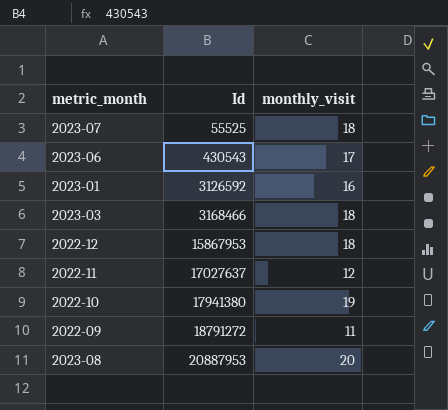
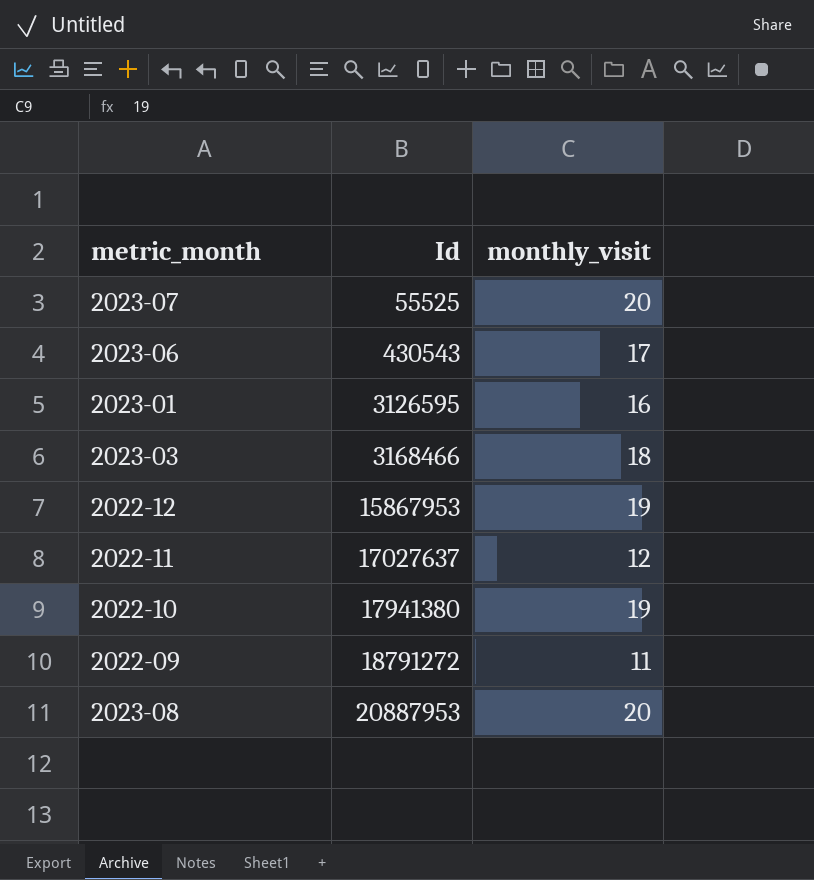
2023-07 | monthly_visit: 18 -> 20
2023-01 | Id: 3126592 -> 3126595
2022-12 | monthly_visit: 18 -> 19

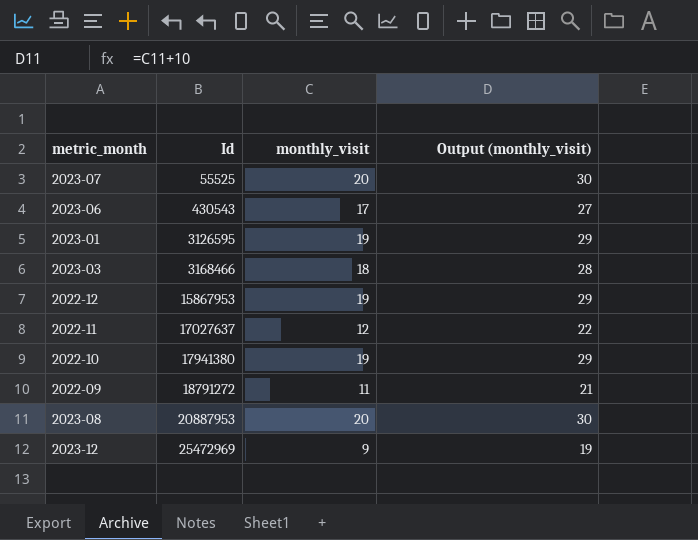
column Output (monthly_visit) | formula: none -> [monthly_visit] + 10
2023-01 | monthly_visit: 16 -> 19
row 2023-12: none -> 25472969 | 9 | 19

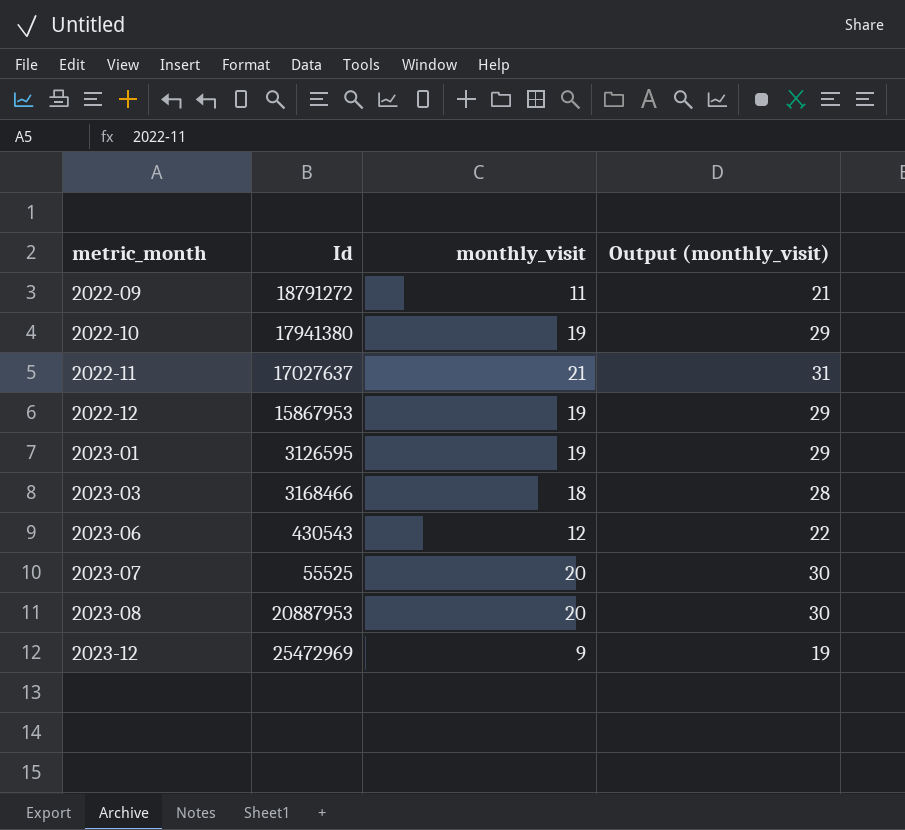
row order: Id ascending -> metric_month ascending
2022-11 | monthly_visit: 12 -> 21
2022-11 | Output (monthly_visit): 22 -> 31
2023-06 | monthly_visit: 17 -> 12
2023-06 | Output (monthly_visit): 27 -> 22

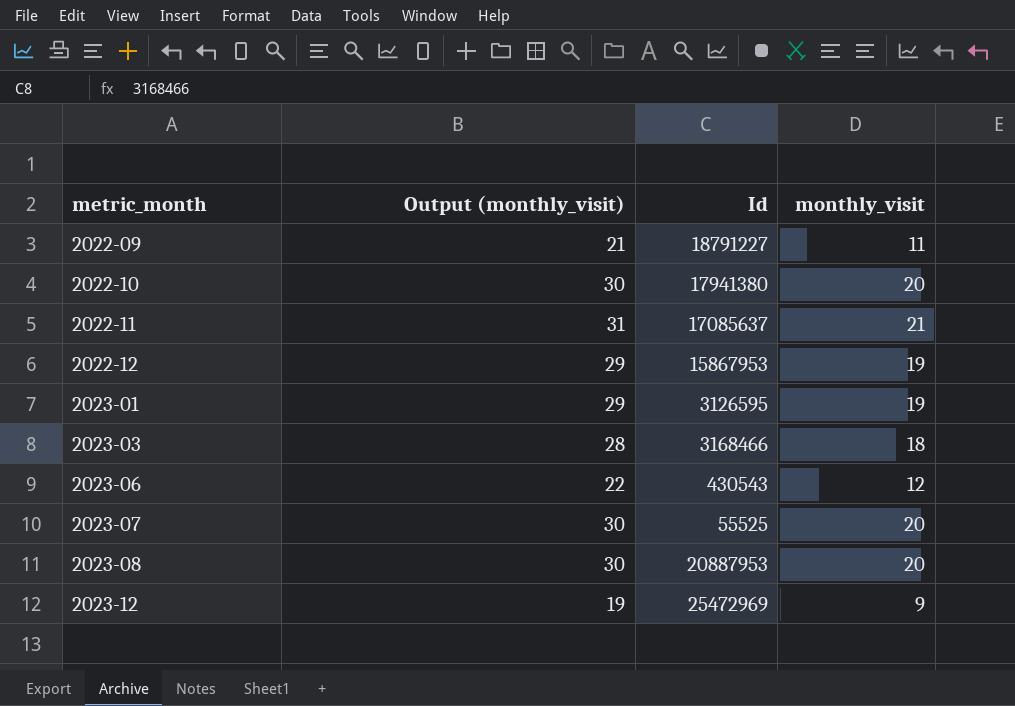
column Output (monthly_visit) | position: 4 -> 2
2022-09 | Id: 18791272 -> 18791227
2022-10 | Output (monthly_visit): 29 -> 30
2022-10 | monthly_visit: 19 -> 20
2022-11 | Id: 17027637 -> 17085637

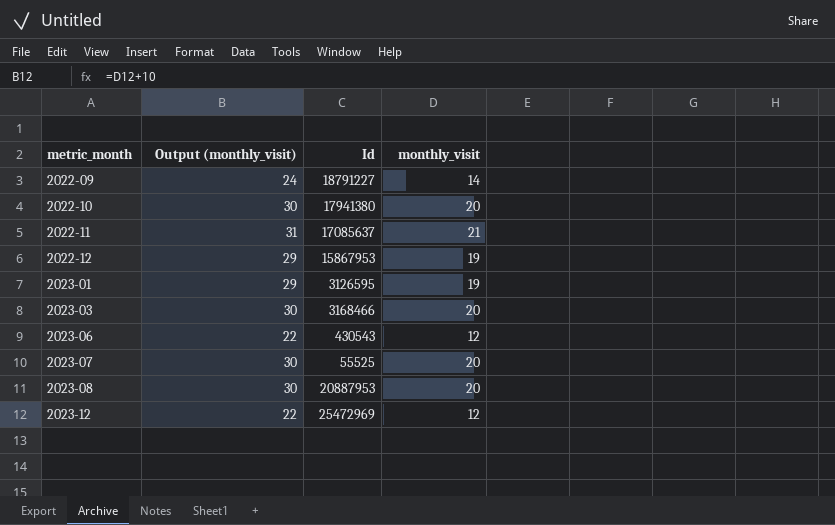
2022-09 | Output (monthly_visit): 21 -> 24
2022-09 | monthly_visit: 11 -> 14
2023-03 | Output (monthly_visit): 28 -> 30
2023-03 | monthly_visit: 18 -> 20
2023-12 | Output (monthly_visit): 19 -> 22
2023-12 | monthly_visit: 9 -> 12

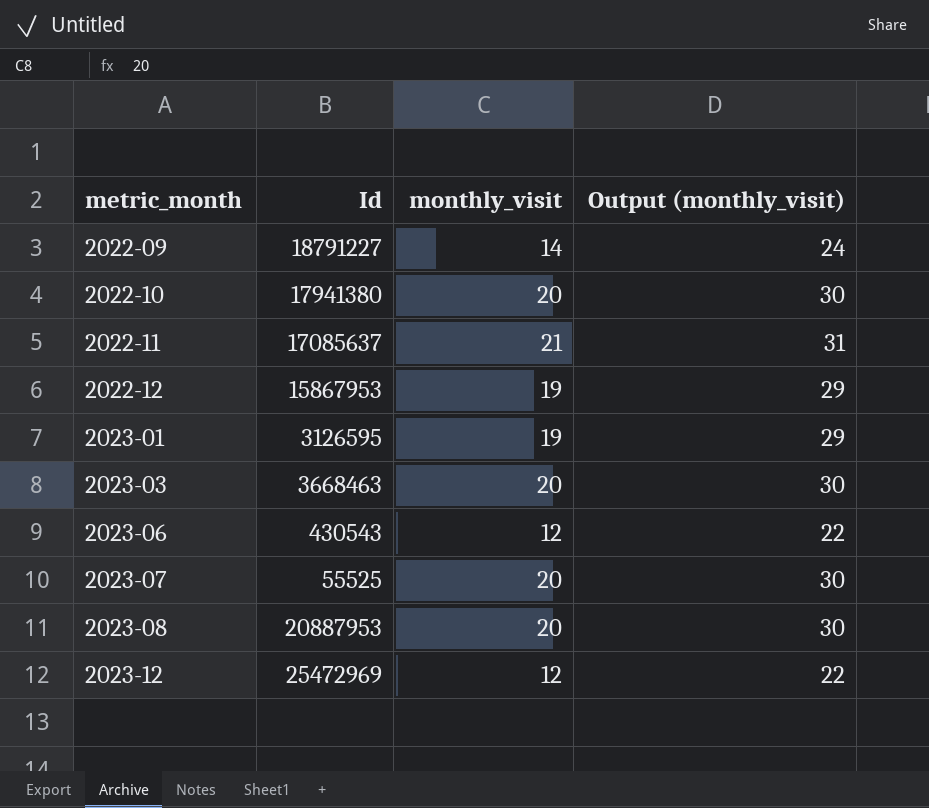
column Output (monthly_visit) | position: 2 -> 4
2023-03 | Id: 3168466 -> 3668463

